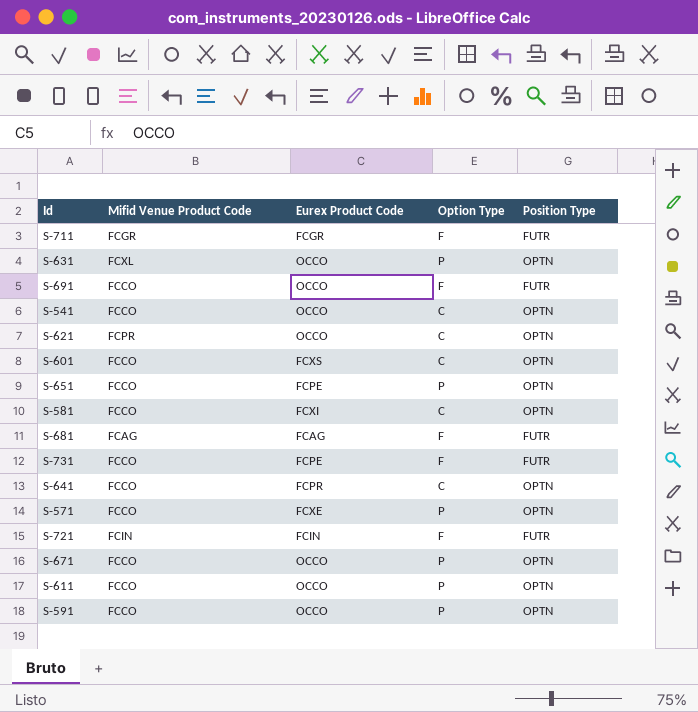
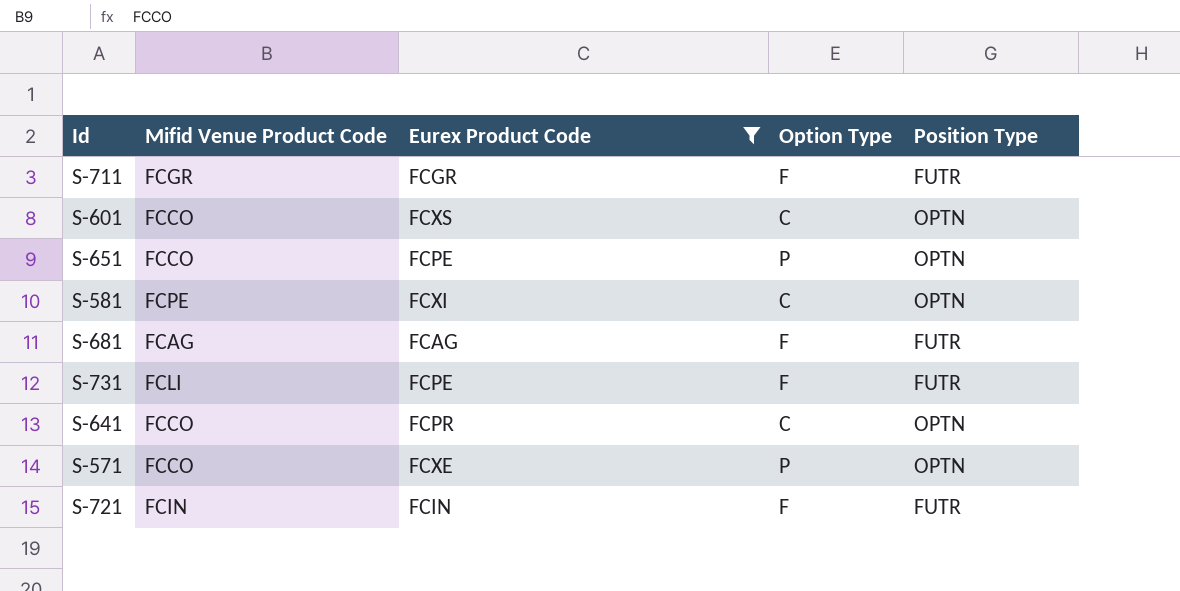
filter: none -> Eurex Product Code != OCCO
S-581 | Mifid Venue Product Code: FCCO -> FCPE
S-731 | Mifid Venue Product Code: FCCO -> FCLI

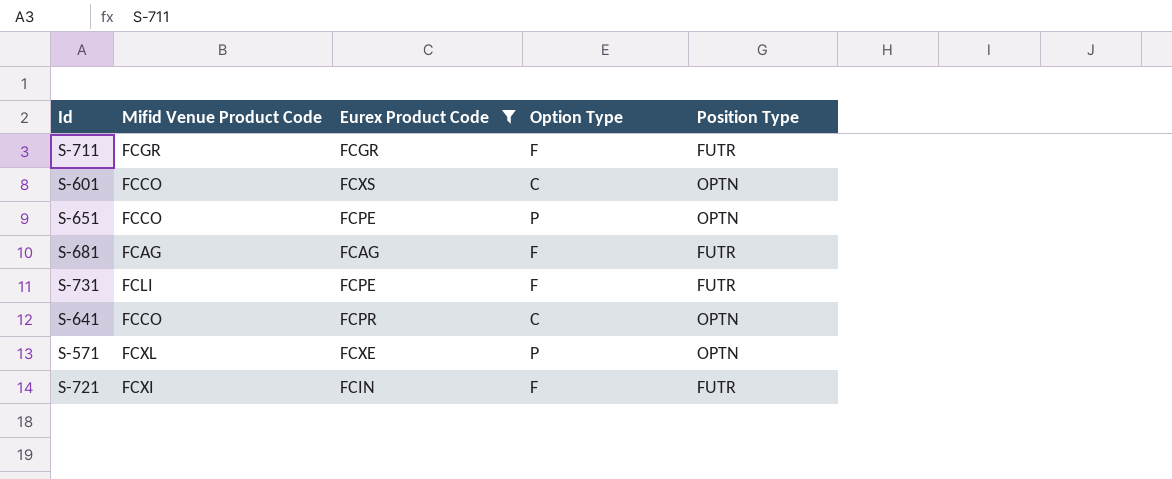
row S-581: FCPE | FCXI | C | OPTN -> none
S-571 | Mifid Venue Product Code: FCCO -> FCXL
S-721 | Mifid Venue Product Code: FCIN -> FCXI

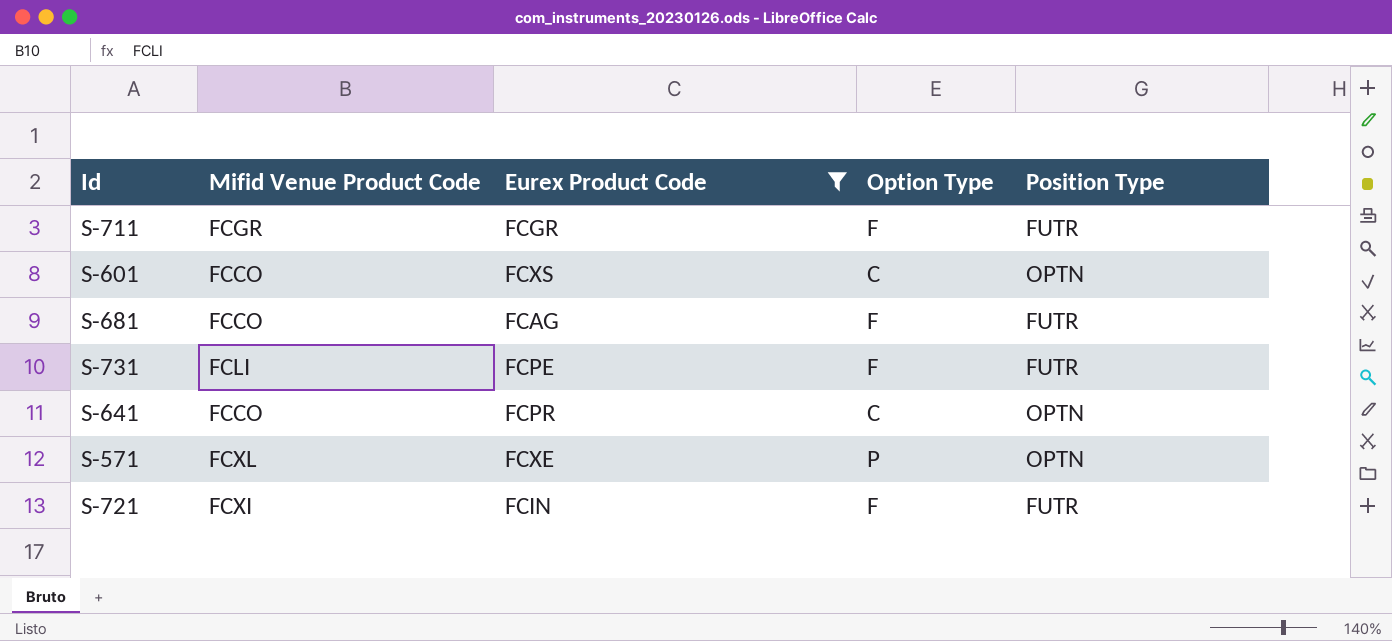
row S-651: FCCO | FCPE | P | OPTN -> none
S-681 | Mifid Venue Product Code: FCAG -> FCCO

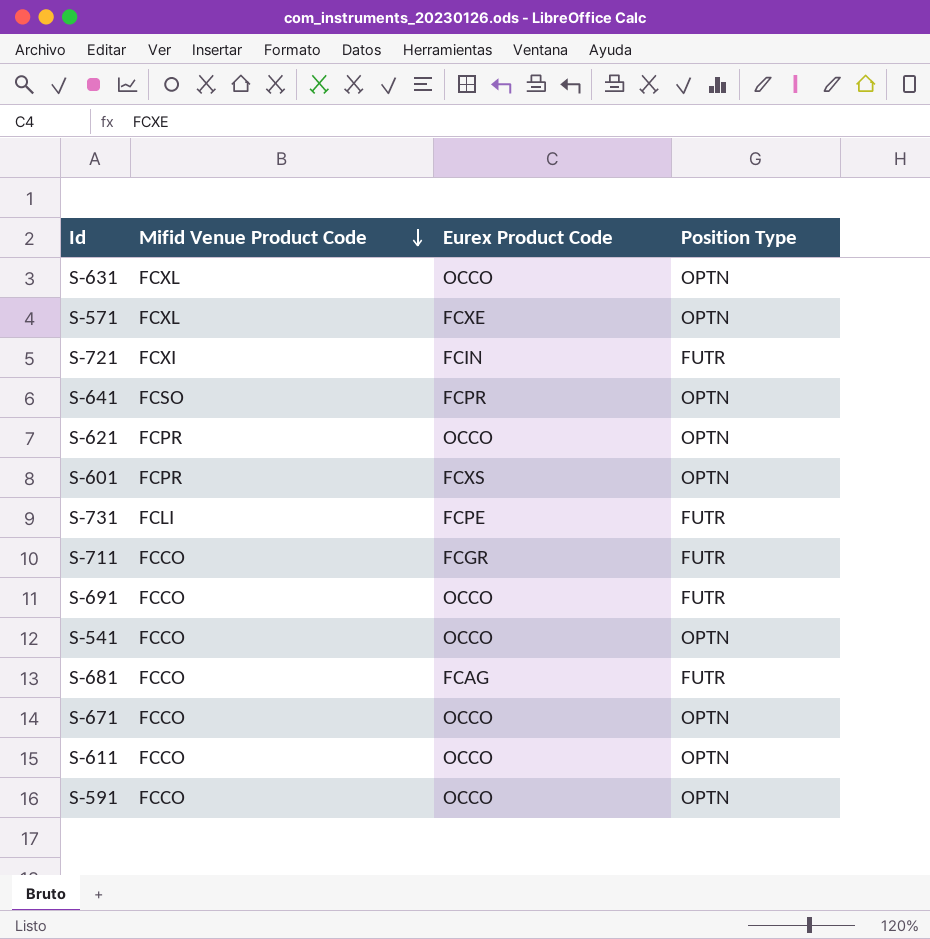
filter: Eurex Product Code != OCCO -> none
row order: none -> Mifid Venue Product Code descending
column Option Type | position: 4 -> none
S-641 | Mifid Venue Product Code: FCCO -> FCSO
S-601 | Mifid Venue Product Code: FCCO -> FCPR
S-711 | Mifid Venue Product Code: FCGR -> FCCO

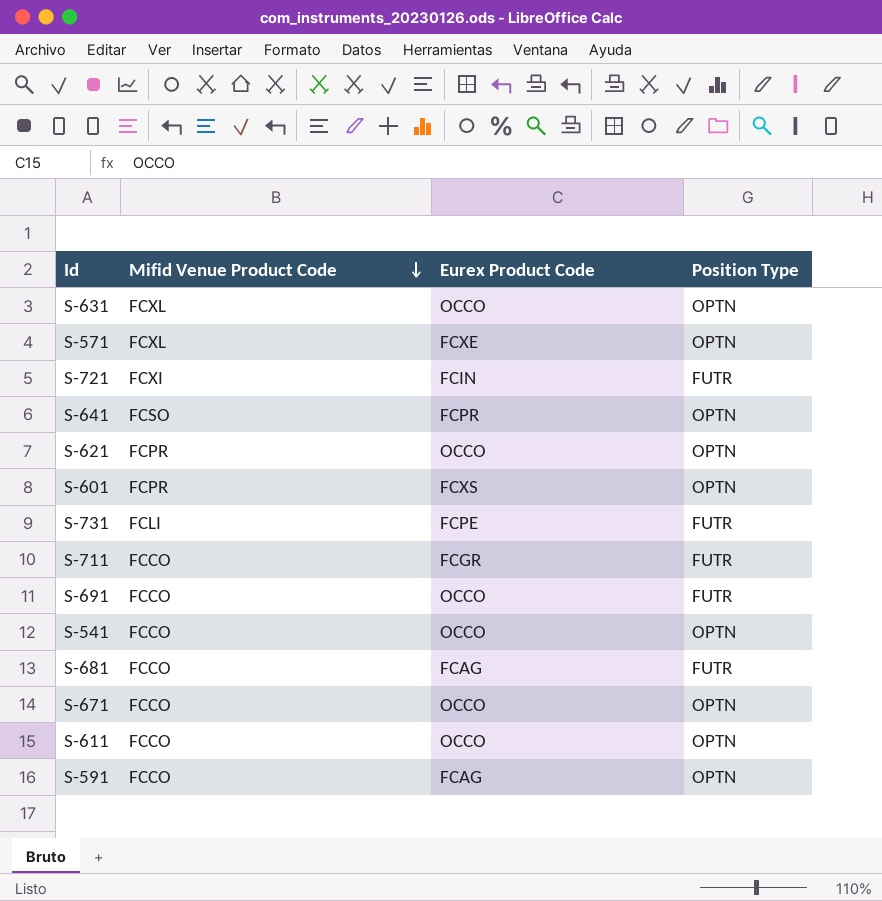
S-591 | Eurex Product Code: OCCO -> FCAG

